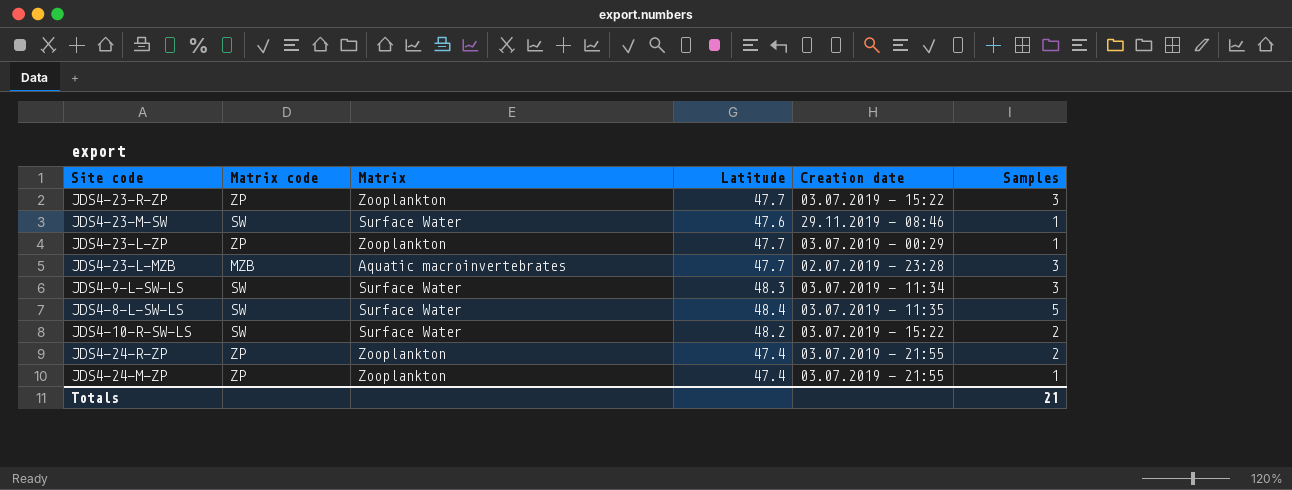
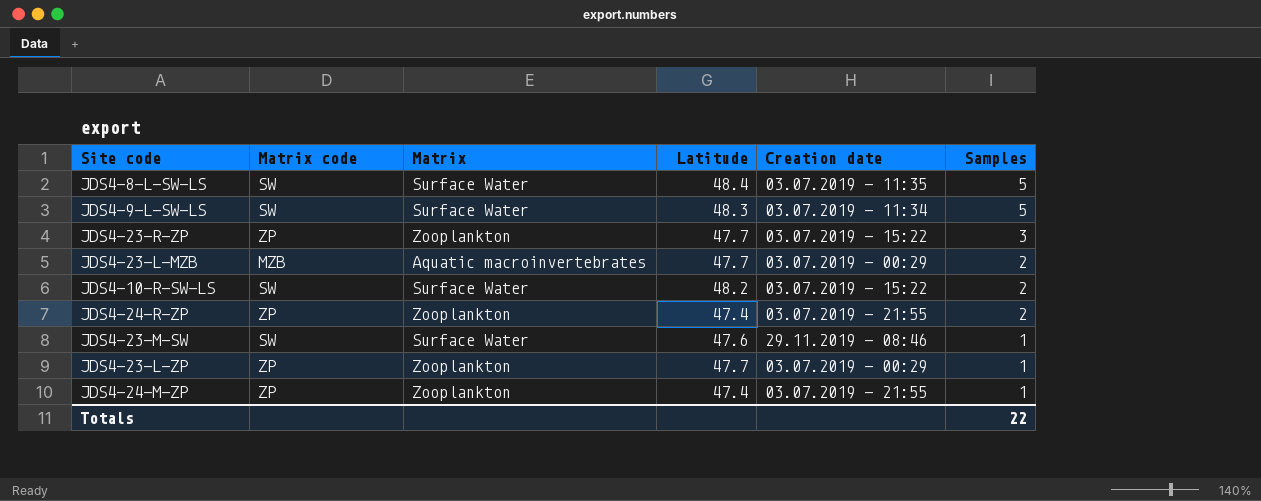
row order: none -> Samples descending
JDS4-9-L-SW-LS | Samples: 3 -> 5
JDS4-23-L-MZB | Creation date: 02.07.2019 - 23:28 -> 03.07.2019 - 00:29
JDS4-23-L-MZB | Samples: 3 -> 2
Totals | Samples: 21 -> 22

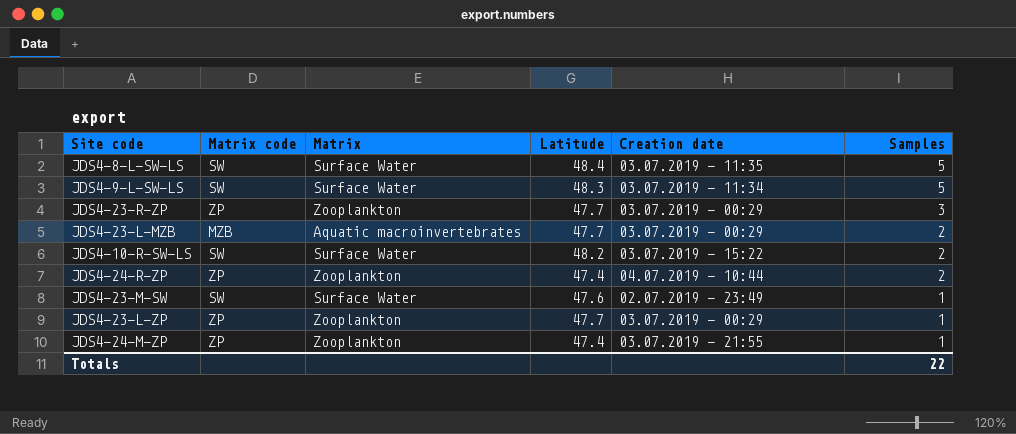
JDS4-23-R-ZP | Creation date: 03.07.2019 - 15:22 -> 03.07.2019 - 00:29
JDS4-24-R-ZP | Creation date: 03.07.2019 - 21:55 -> 04.07.2019 - 10:44
JDS4-23-M-SW | Creation date: 29.11.2019 - 08:46 -> 02.07.2019 - 23:49

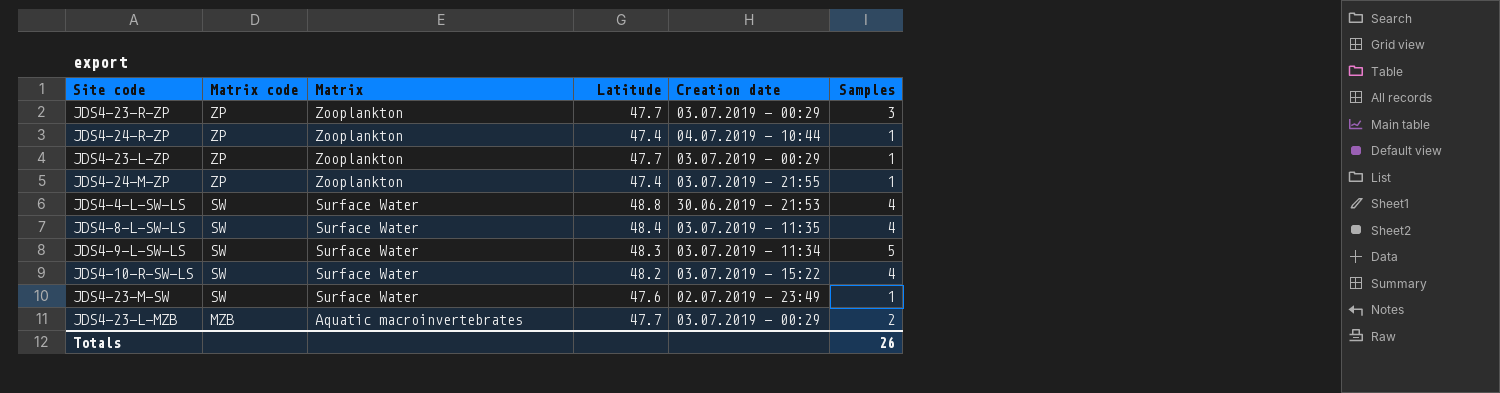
row order: Samples descending -> Matrix code descending
JDS4-24-R-ZP | Samples: 2 -> 1
row JDS4-4-L-SW-LS: none -> SW | Surface Water | 48.8 | 30.06.2019 - 21:53 | 4
JDS4-8-L-SW-LS | Samples: 5 -> 4
JDS4-10-R-SW-LS | Samples: 2 -> 4
Totals | Samples: 22 -> 26

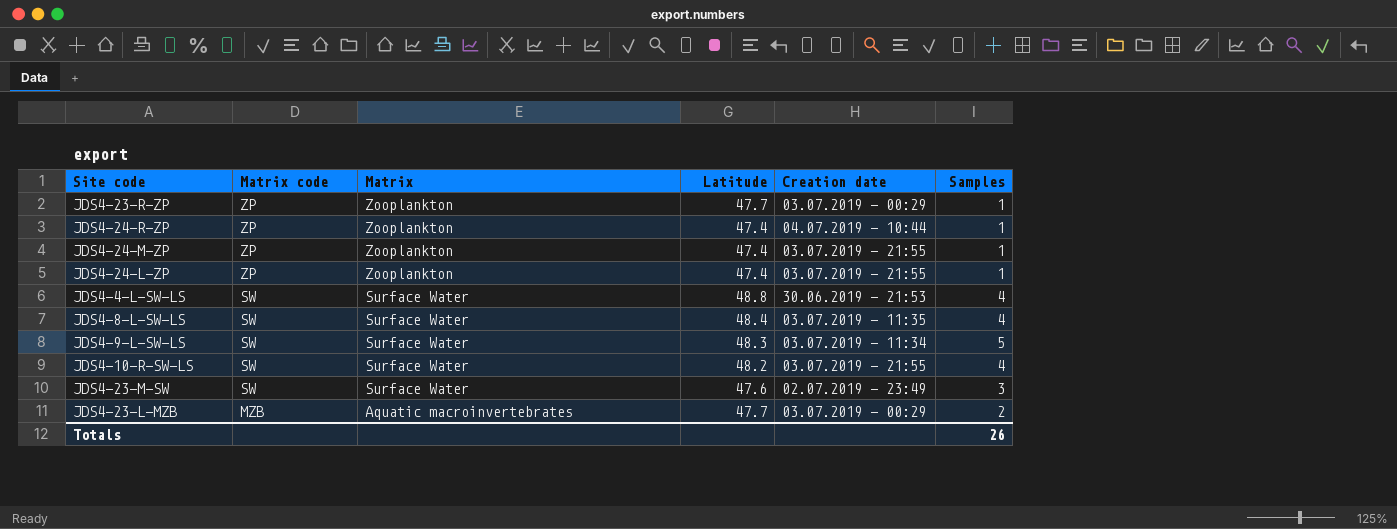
row JDS4-23-L-ZP: ZP | Zooplankton | 47.7 | 03.07.2019 - 00:29 | 1 -> none
JDS4-23-R-ZP | Samples: 3 -> 1
row JDS4-24-L-ZP: none -> ZP | Zooplankton | 47.4 | 03.07.2019 - 21:55 | 1
JDS4-10-R-SW-LS | Creation date: 03.07.2019 - 15:22 -> 03.07.2019 - 21:55
JDS4-23-M-SW | Samples: 1 -> 3

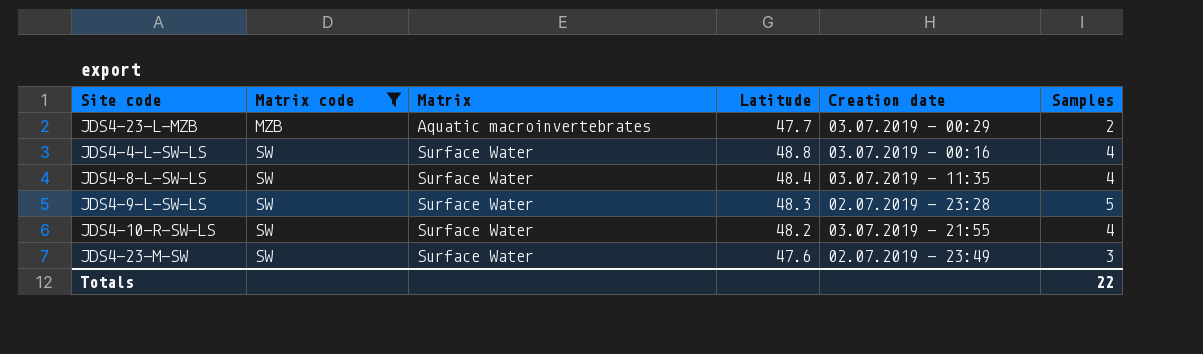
filter: none -> Matrix code != ZP
row order: Matrix code descending -> Matrix code ascending
JDS4-4-L-SW-LS | Creation date: 30.06.2019 - 21:53 -> 03.07.2019 - 00:16
JDS4-9-L-SW-LS | Creation date: 03.07.2019 - 11:34 -> 02.07.2019 - 23:28
Totals | Samples: 26 -> 22

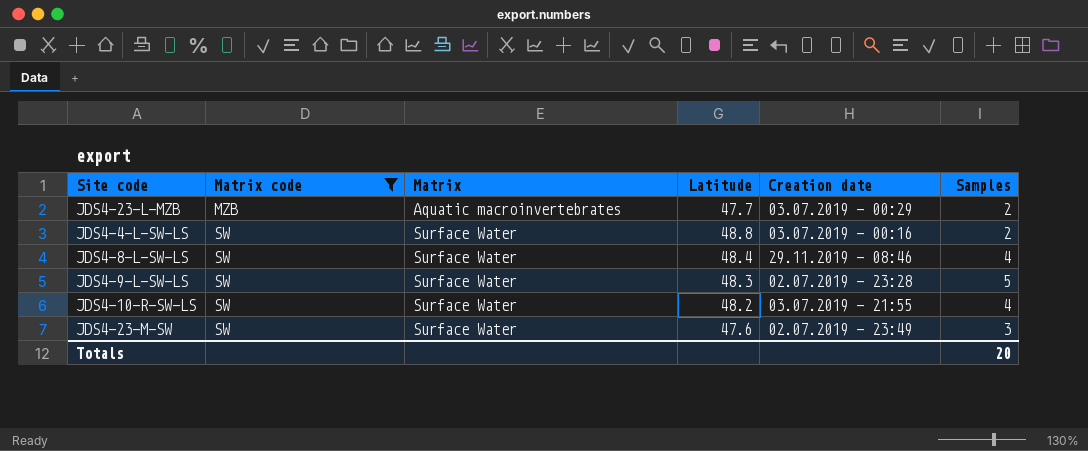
JDS4-4-L-SW-LS | Samples: 4 -> 2
JDS4-8-L-SW-LS | Creation date: 03.07.2019 - 11:35 -> 29.11.2019 - 08:46
Totals | Samples: 22 -> 20

